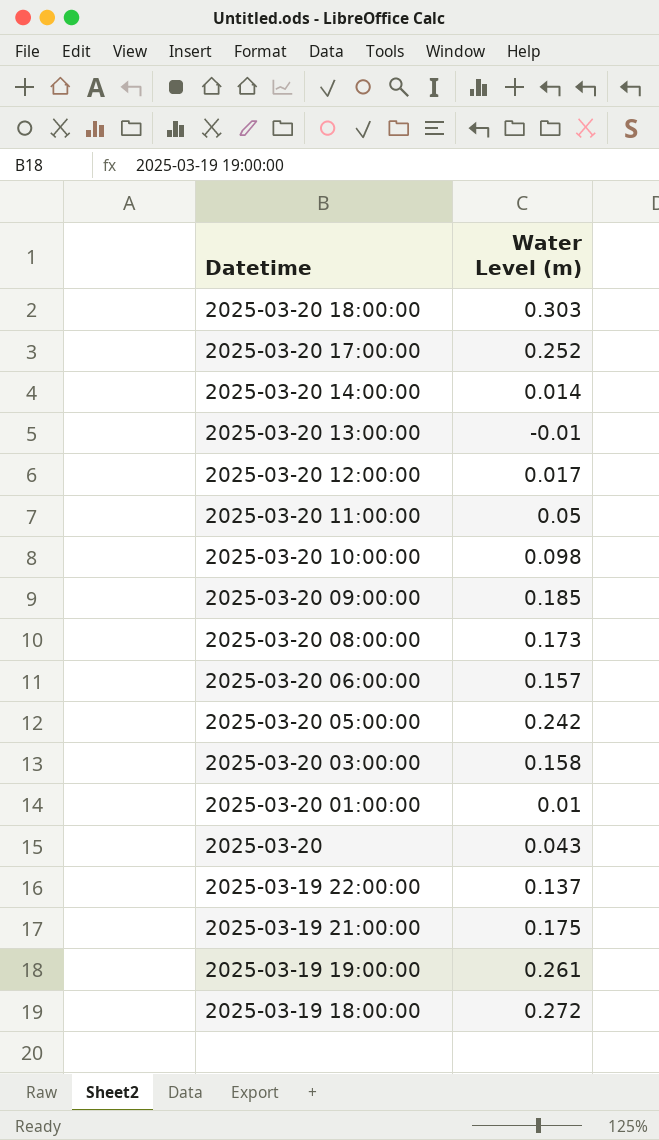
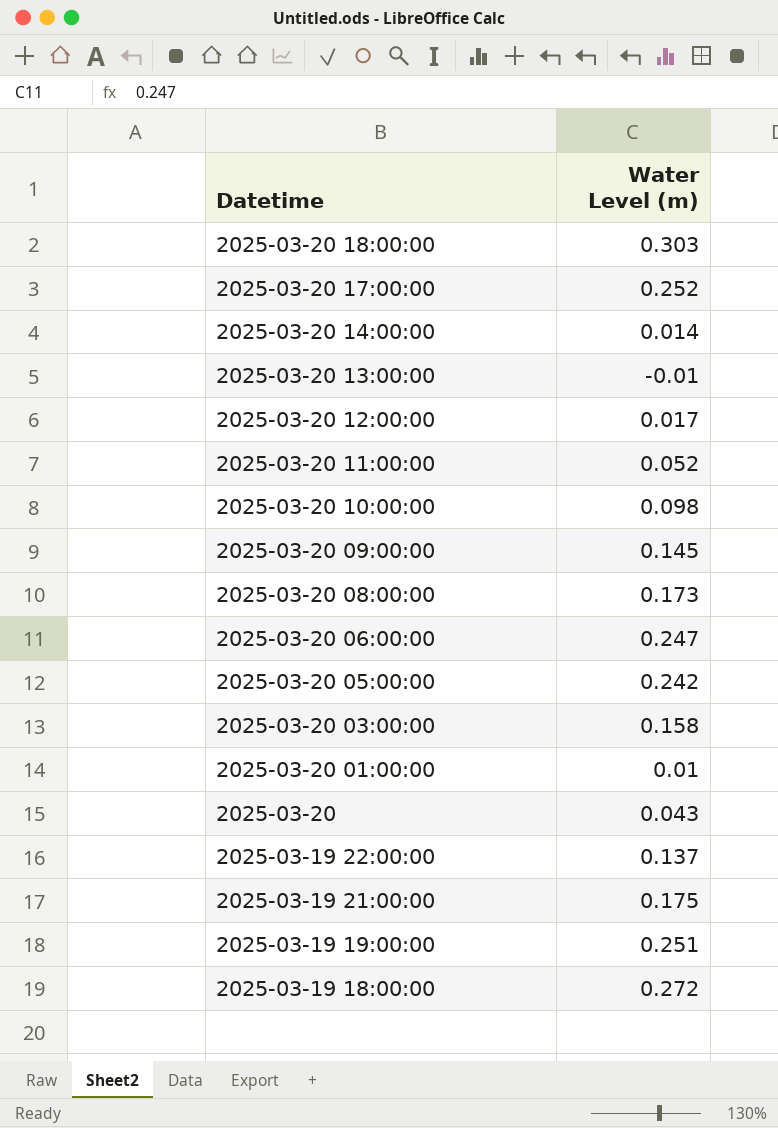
2025-03-20 11:00:00 | Water Level (m): 0.05 -> 0.052
2025-03-20 09:00:00 | Water Level (m): 0.185 -> 0.145
2025-03-20 06:00:00 | Water Level (m): 0.157 -> 0.247
2025-03-19 19:00:00 | Water Level (m): 0.261 -> 0.251

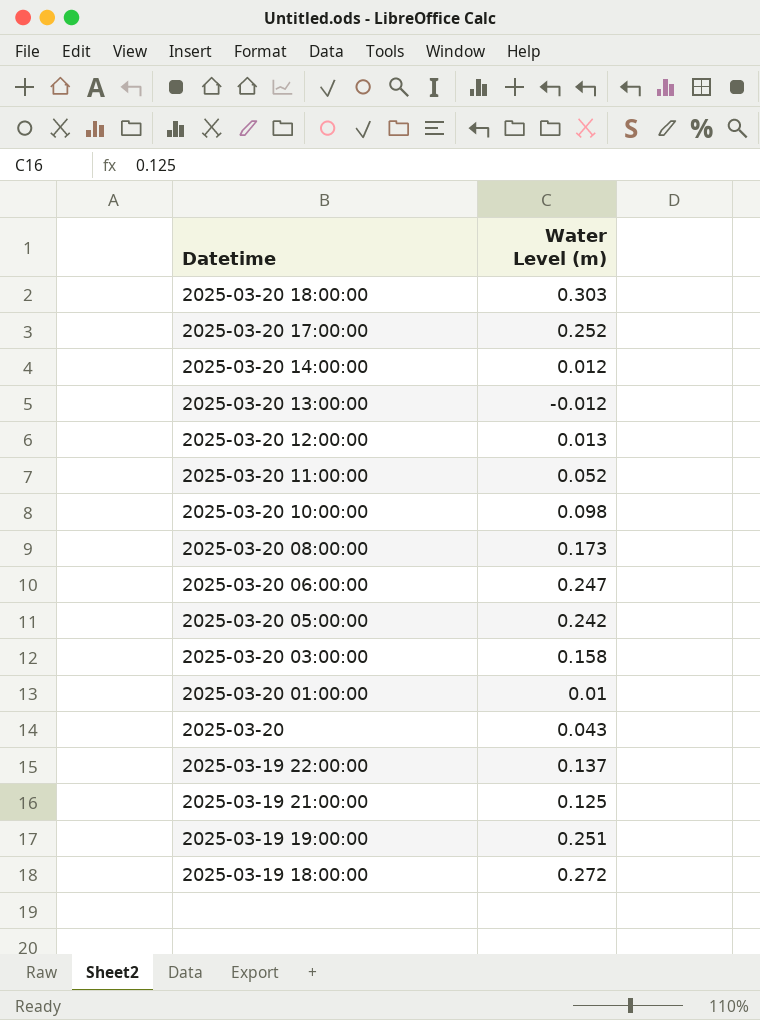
row 2025-03-20 09:00:00: 0.145 -> none
2025-03-20 14:00:00 | Water Level (m): 0.014 -> 0.012
2025-03-20 13:00:00 | Water Level (m): -0.01 -> -0.012
2025-03-20 12:00:00 | Water Level (m): 0.017 -> 0.013
2025-03-19 21:00:00 | Water Level (m): 0.175 -> 0.125

